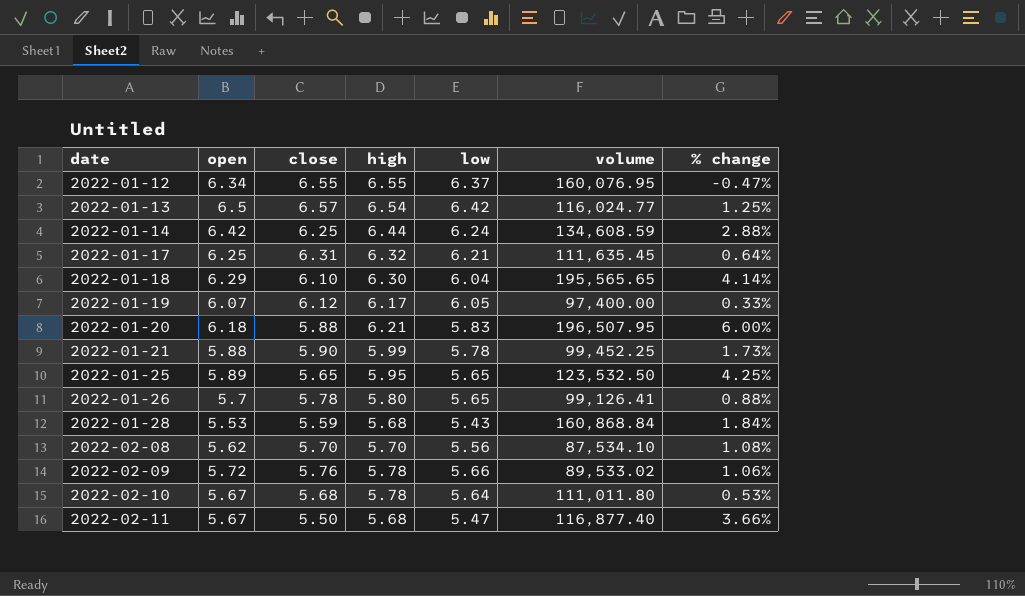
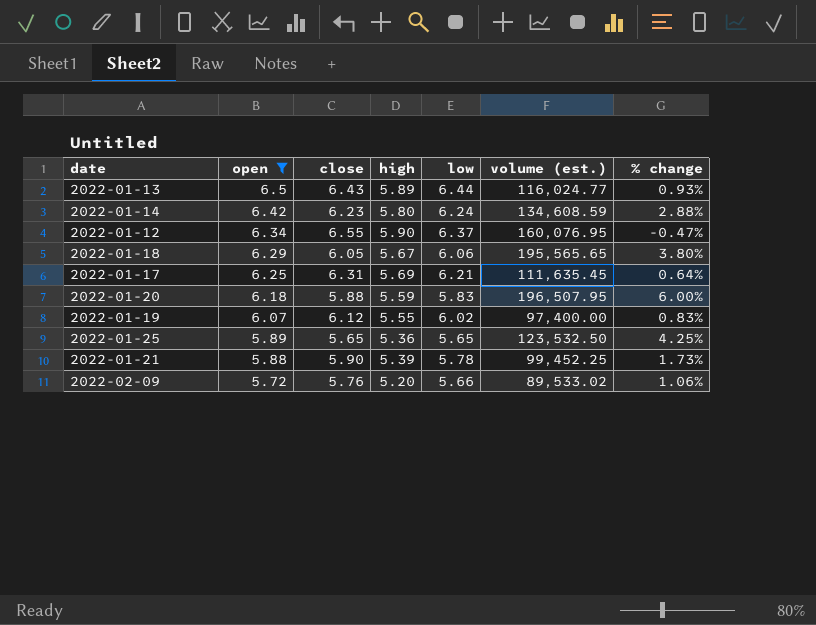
filter: none -> open >= 5.72
row order: date ascending -> open descending
column name: volume -> volume (est.)
2022-01-13 | close: 6.57 -> 6.43
2022-01-13 | high: 6.54 -> 5.89
2022-01-13 | low: 6.42 -> 6.44
2022-01-13 | % change: 1.25% -> 0.93%
2022-01-14 | close: 6.25 -> 6.23
2022-01-14 | high: 6.44 -> 5.80
2022-01-12 | high: 6.55 -> 5.90
2022-01-18 | close: 6.10 -> 6.05
2022-01-18 | high: 6.30 -> 5.67
2022-01-18 | low: 6.04 -> 6.06
2022-01-18 | % change: 4.14% -> 3.80%
2022-01-17 | high: 6.32 -> 5.69
2022-01-20 | high: 6.21 -> 5.59
2022-01-19 | high: 6.17 -> 5.55
2022-01-19 | low: 6.05 -> 6.02
2022-01-19 | % change: 0.33% -> 0.83%
2022-01-25 | high: 5.95 -> 5.36
2022-01-21 | high: 5.99 -> 5.39
2022-02-09 | high: 5.78 -> 5.20

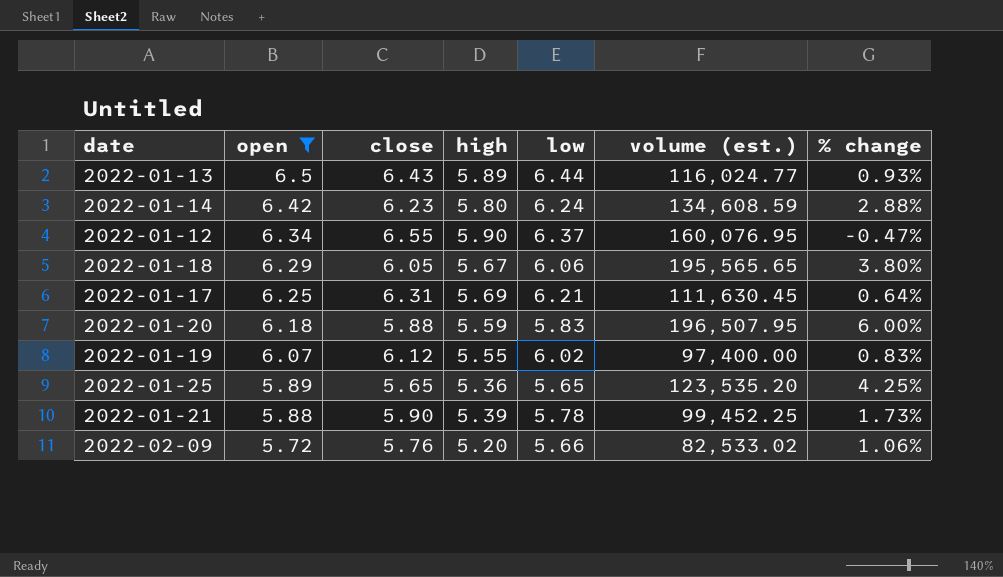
2022-01-17 | volume (est.): 111,635.45 -> 111,630.45
2022-01-25 | volume (est.): 123,532.50 -> 123,535.20
2022-02-09 | volume (est.): 89,533.02 -> 82,533.02

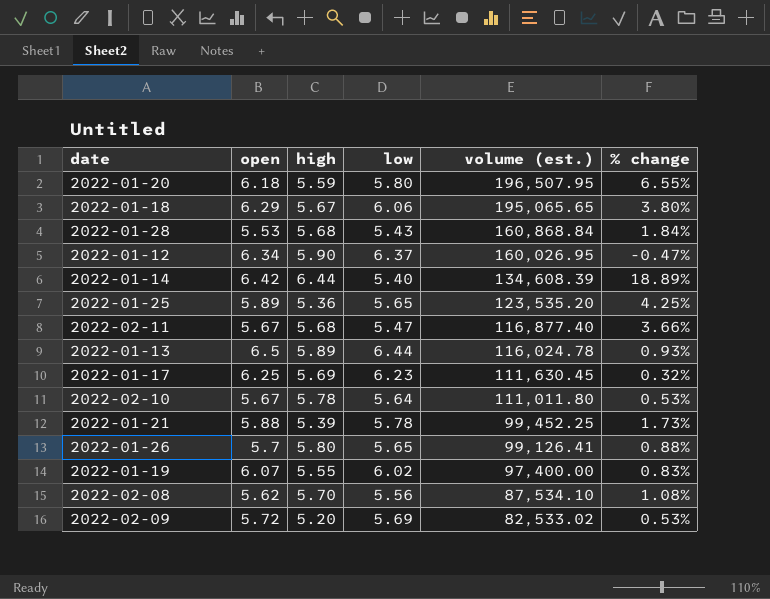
filter: open >= 5.72 -> none
row order: open descending -> volume (est.) descending
column close | position: 3 -> none
2022-01-20 | low: 5.83 -> 5.80
2022-01-20 | % change: 6.00% -> 6.55%
2022-01-18 | volume (est.): 195,565.65 -> 195,065.65
2022-01-12 | volume (est.): 160,076.95 -> 160,026.95
2022-01-14 | high: 5.80 -> 6.44
2022-01-14 | low: 6.24 -> 5.40
2022-01-14 | volume (est.): 134,608.59 -> 134,608.39
2022-01-14 | % change: 2.88% -> 18.89%
2022-01-13 | volume (est.): 116,024.77 -> 116,024.78
2022-01-17 | low: 6.21 -> 6.23
2022-01-17 | % change: 0.64% -> 0.32%
2022-02-09 | low: 5.66 -> 5.69
2022-02-09 | % change: 1.06% -> 0.53%

